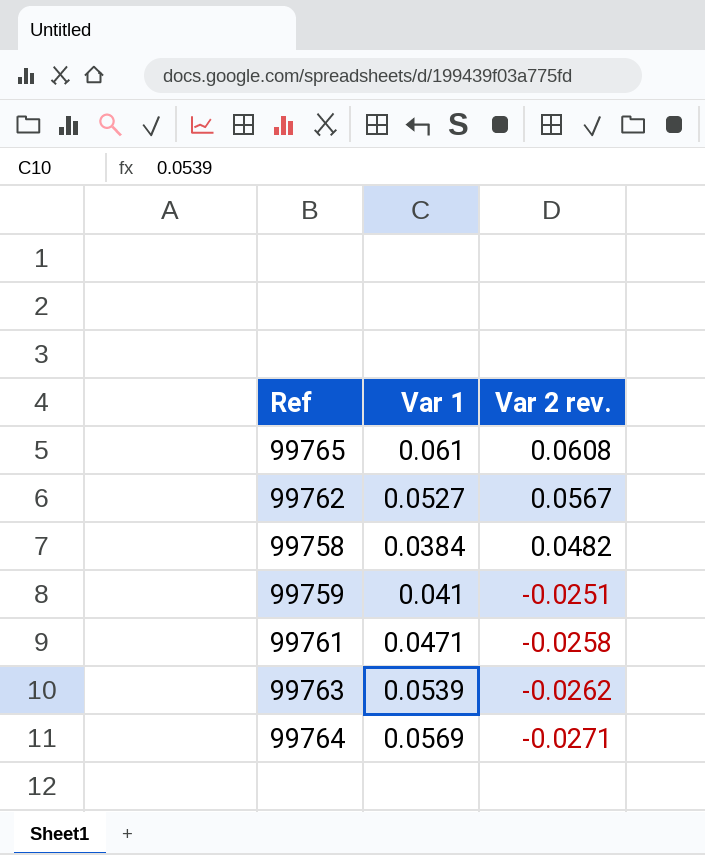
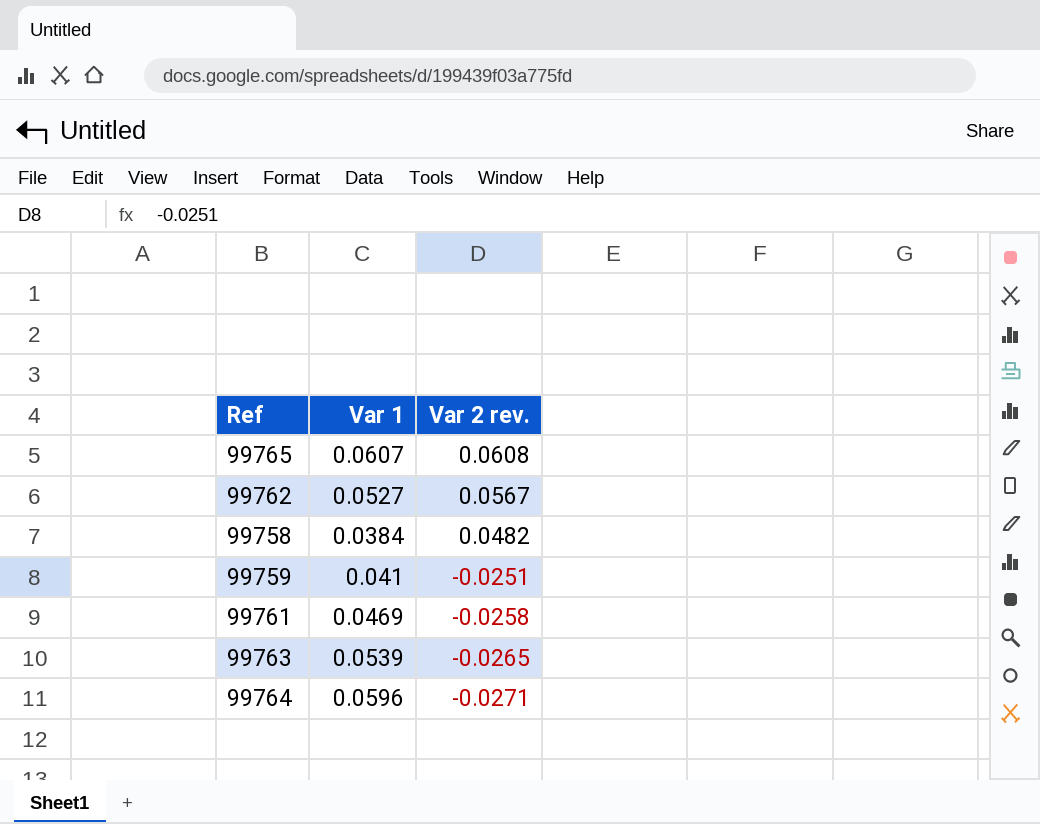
99765 | Var 1: 0.061 -> 0.0607
99761 | Var 1: 0.0471 -> 0.0469
99763 | Var 2 rev.: -0.0262 -> -0.0265
99764 | Var 1: 0.0569 -> 0.0596

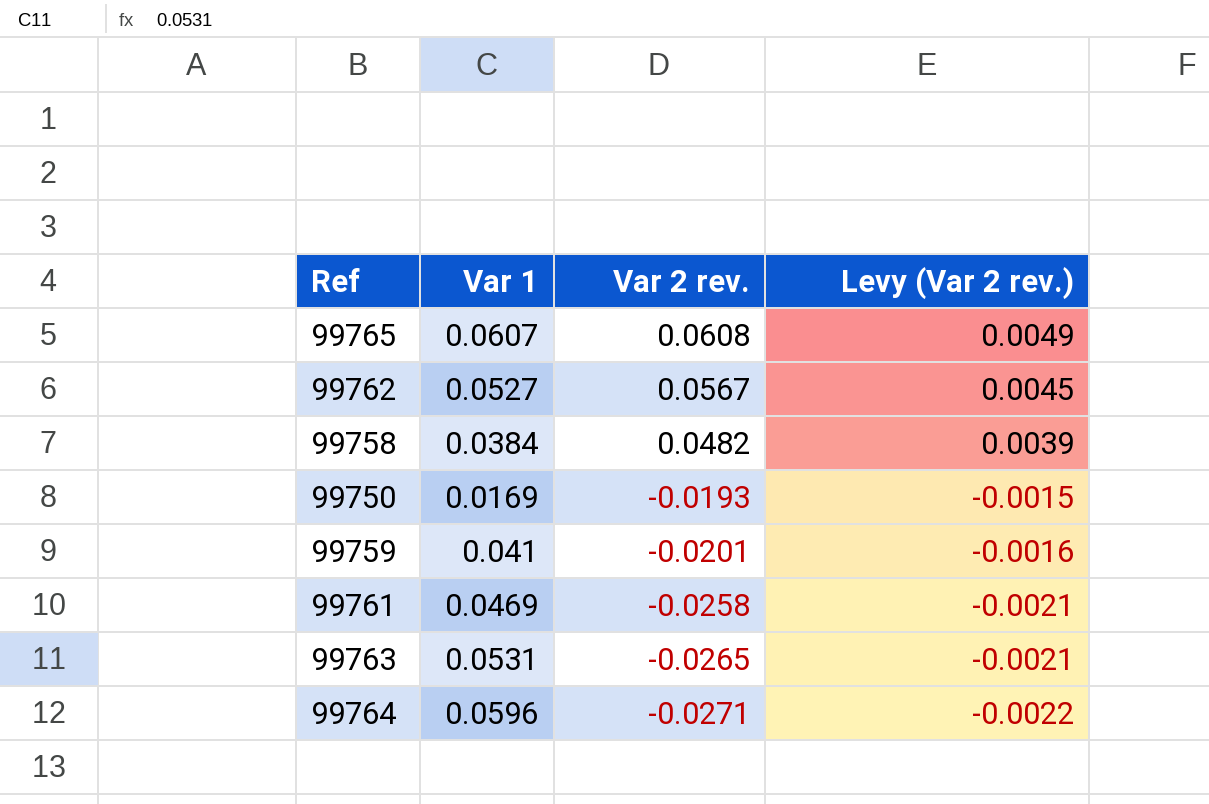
column Levy (Var 2 rev.) | formula: none -> [Var 2 rev.] * 0.08
row 99750: none -> 0.0169 | -0.0193 | -0.0015
99759 | Var 2 rev.: -0.0251 -> -0.0201
99763 | Var 1: 0.0539 -> 0.0531

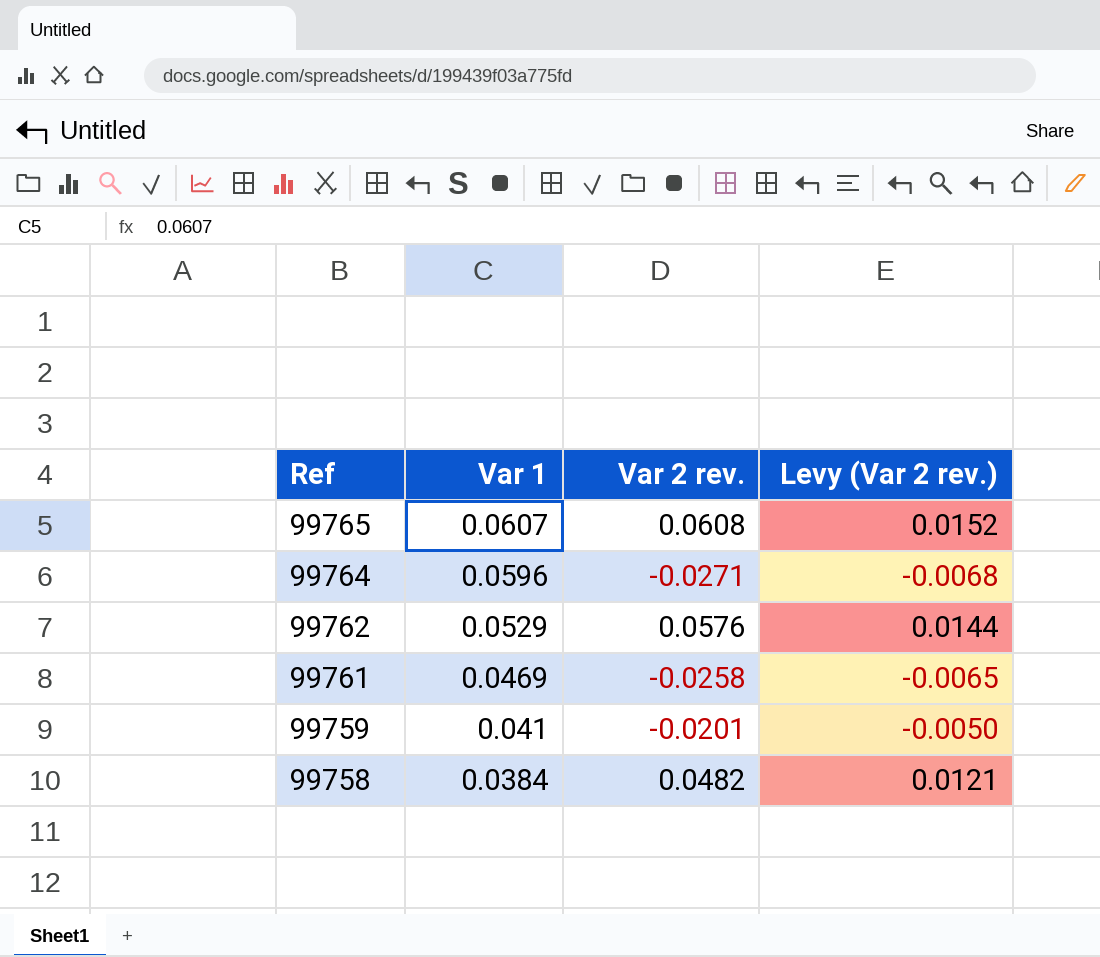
row order: Var 2 rev. descending -> Ref descending
column Levy (Var 2 rev.) | formula: [Var 2 rev.] * 0.08 -> [Var 2 rev.] * 0.25
row 99750: 0.0169 | -0.0193 | -0.0015 -> none
row 99763: 0.0531 | -0.0265 | -0.0021 -> none
99762 | Var 1: 0.0527 -> 0.0529
99762 | Var 2 rev.: 0.0567 -> 0.0576

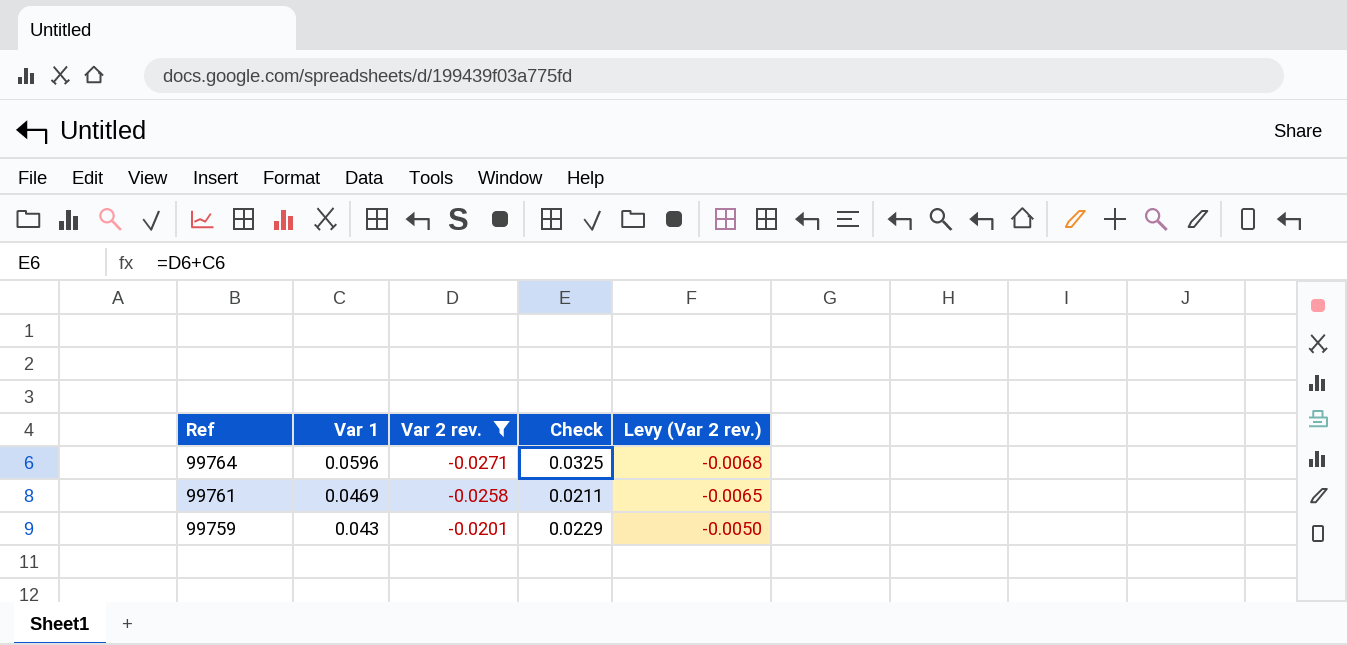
filter: none -> Var 2 rev. <= -0.0201
column Check | formula: none -> [Var 1] + [Var 2 rev.]
99759 | Var 1: 0.041 -> 0.043

